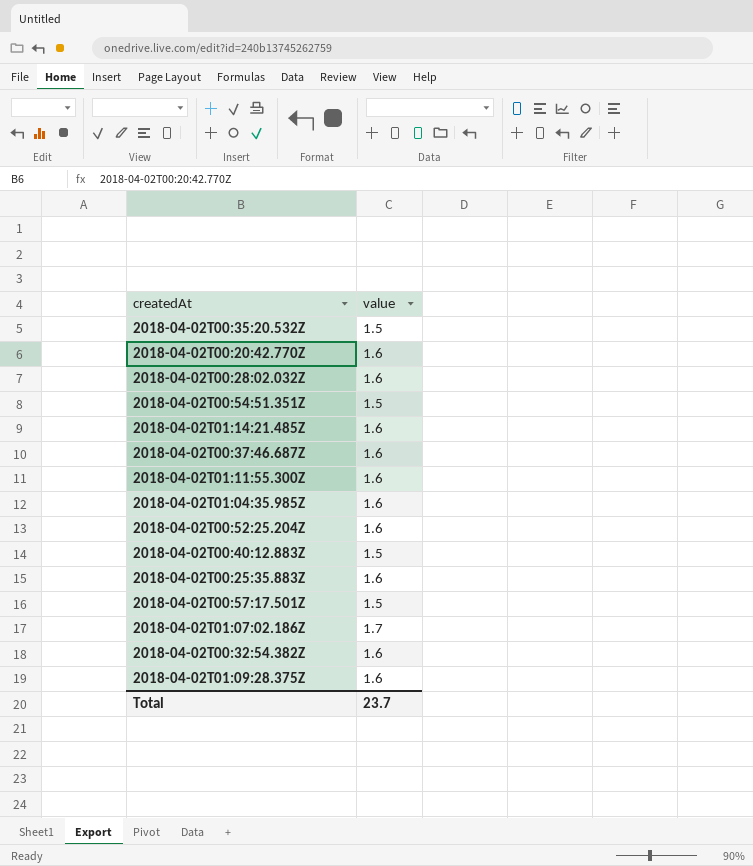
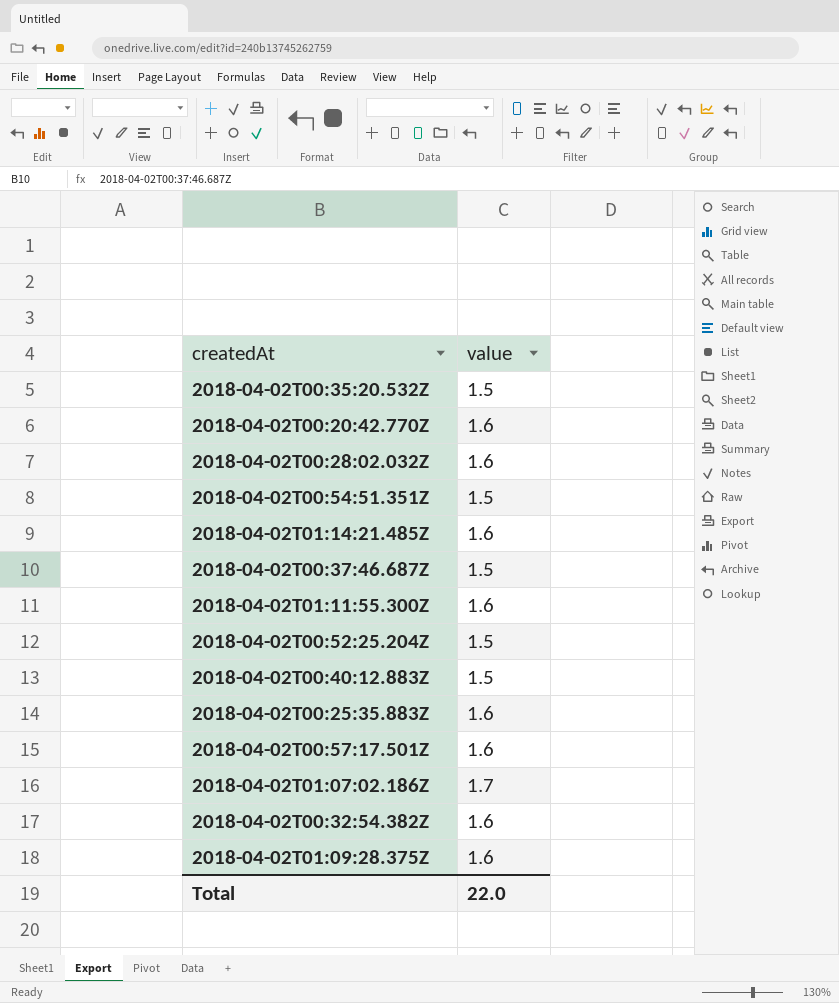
row 2018-04-02T01:04:35.985Z: 1.6 -> none
2018-04-02T00:37:46.687Z | value: 1.6 -> 1.5
2018-04-02T00:52:25.204Z | value: 1.6 -> 1.5
2018-04-02T00:57:17.501Z | value: 1.5 -> 1.6
Total | value: 23.7 -> 22.0

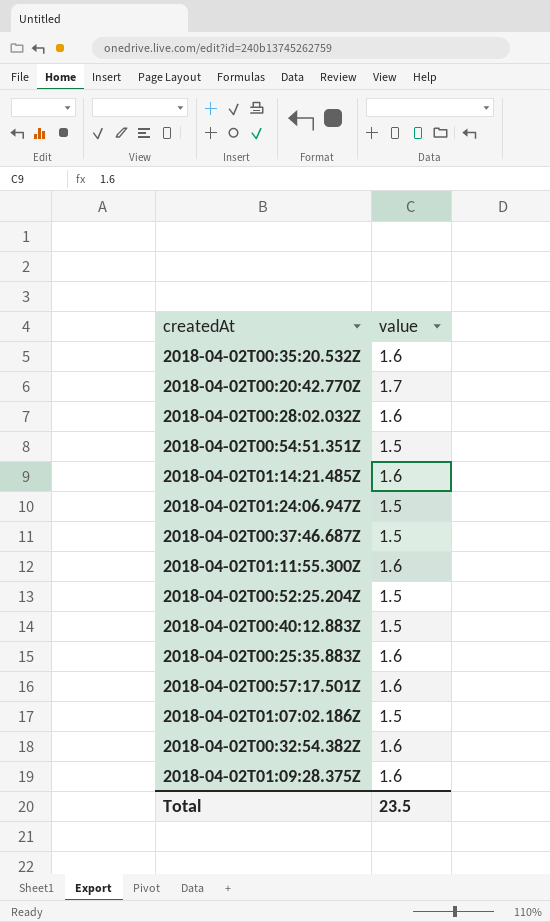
2018-04-02T00:35:20.532Z | value: 1.5 -> 1.6
2018-04-02T00:20:42.770Z | value: 1.6 -> 1.7
row 2018-04-02T01:24:06.947Z: none -> 1.5
2018-04-02T01:07:02.186Z | value: 1.7 -> 1.5
Total | value: 22.0 -> 23.5

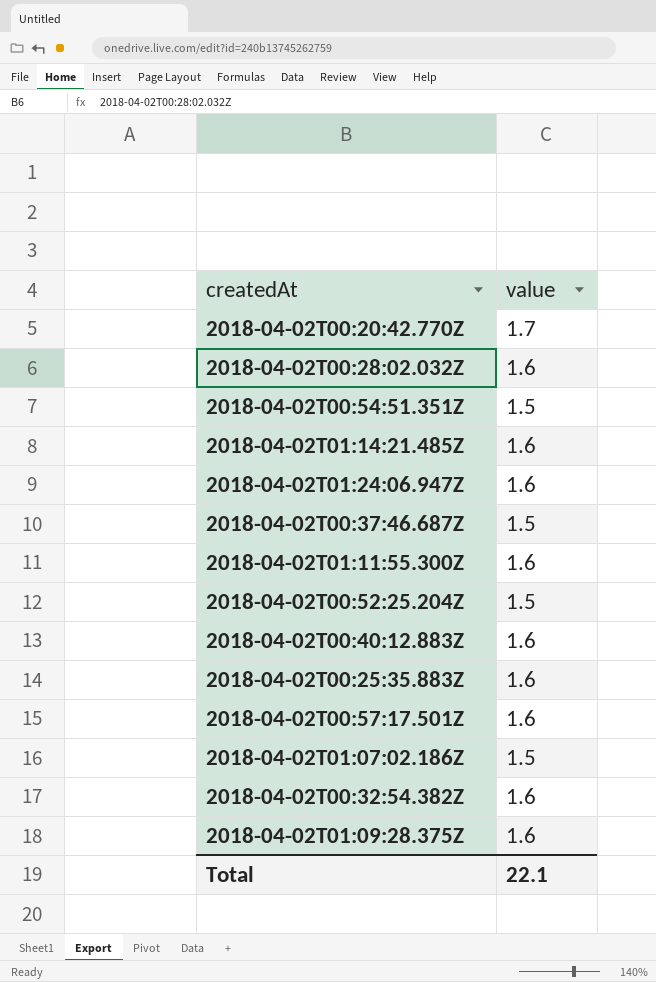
row 2018-04-02T00:35:20.532Z: 1.6 -> none
2018-04-02T01:24:06.947Z | value: 1.5 -> 1.6
2018-04-02T00:40:12.883Z | value: 1.5 -> 1.6
Total | value: 23.5 -> 22.1

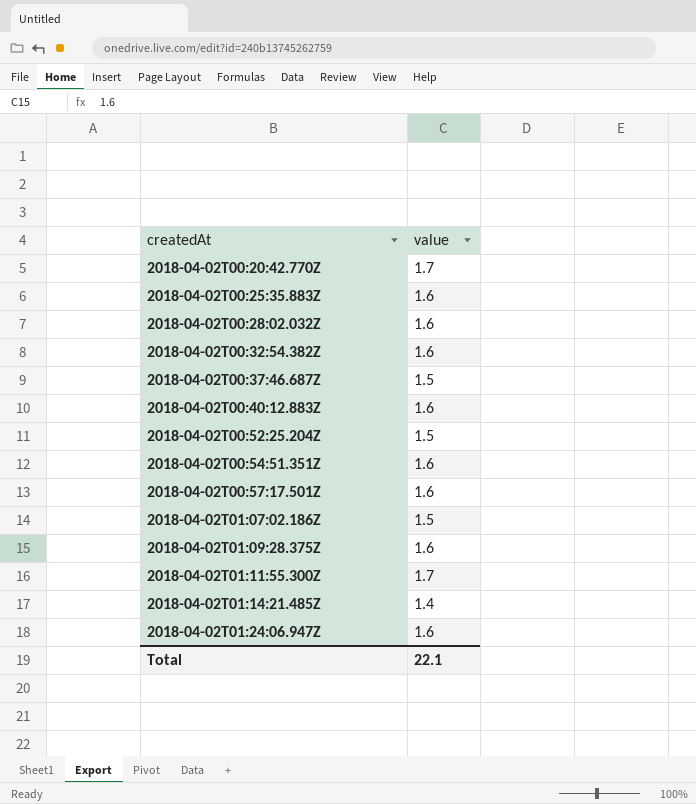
row order: none -> createdAt ascending
2018-04-02T00:54:51.351Z | value: 1.5 -> 1.6
2018-04-02T01:11:55.300Z | value: 1.6 -> 1.7
2018-04-02T01:14:21.485Z | value: 1.6 -> 1.4

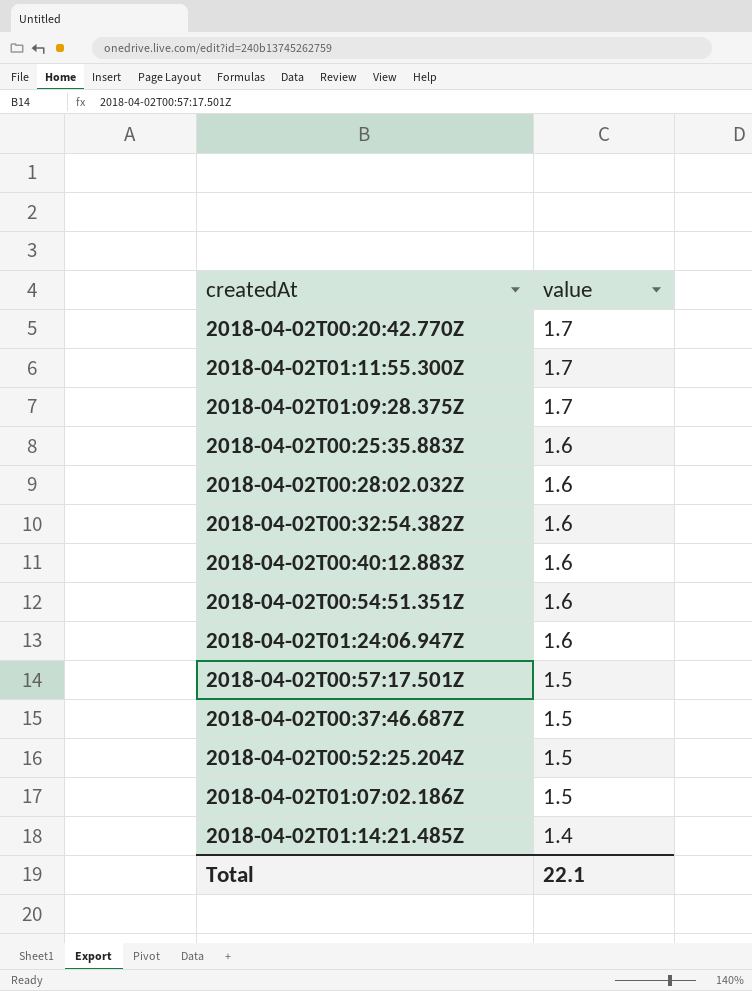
row order: createdAt ascending -> value descending
2018-04-02T01:09:28.375Z | value: 1.6 -> 1.7
2018-04-02T00:57:17.501Z | value: 1.6 -> 1.5

